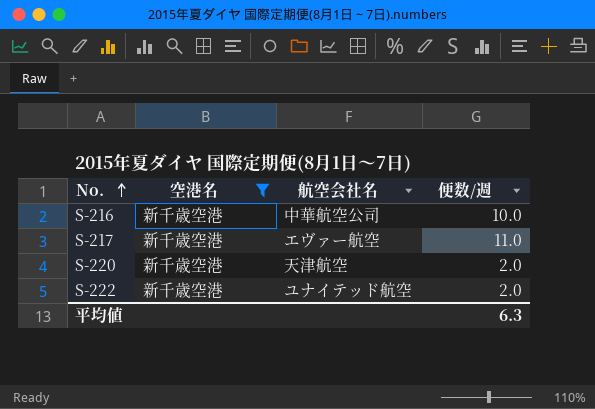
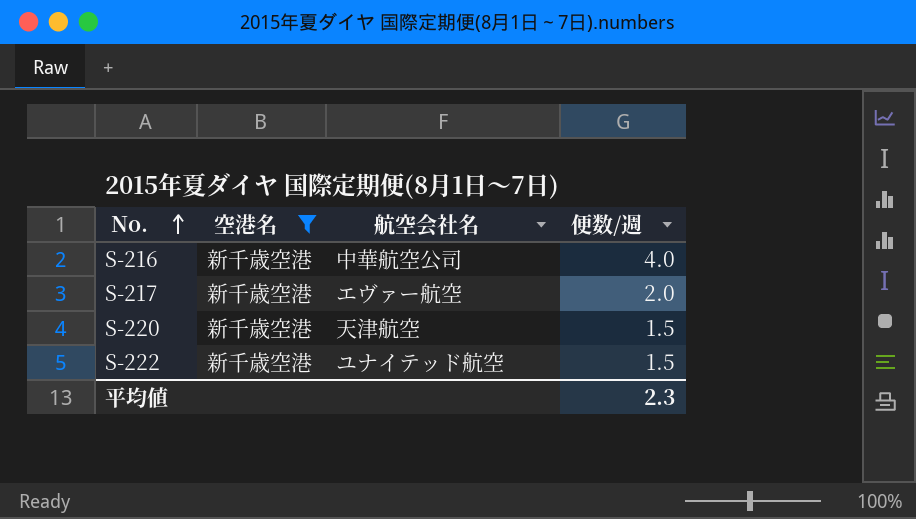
S-216 | 便数/週: 10.0 -> 4.0
S-217 | 便数/週: 11.0 -> 2.0
S-220 | 便数/週: 2.0 -> 1.5
S-222 | 便数/週: 2.0 -> 1.5
平均値 | 便数/週: 6.3 -> 2.3

